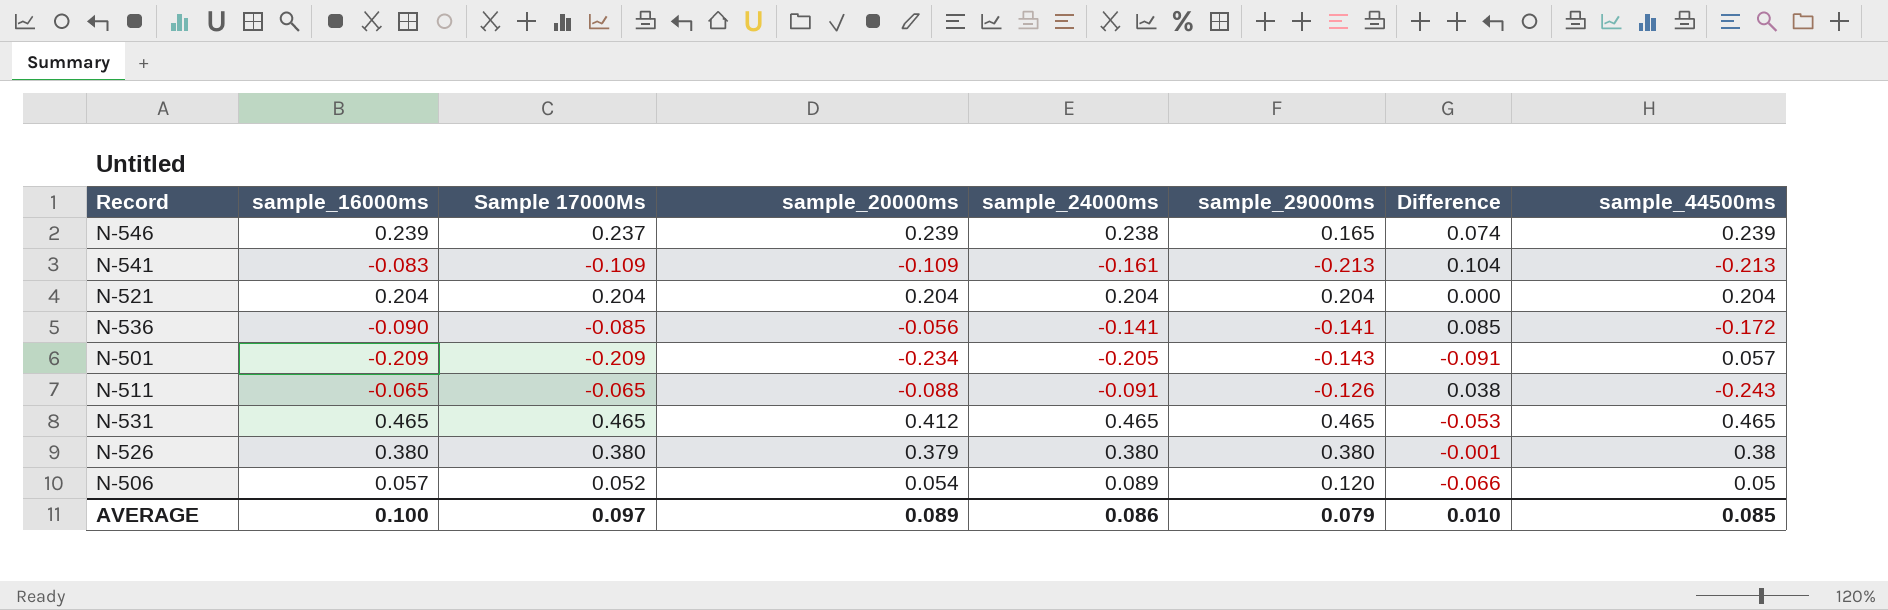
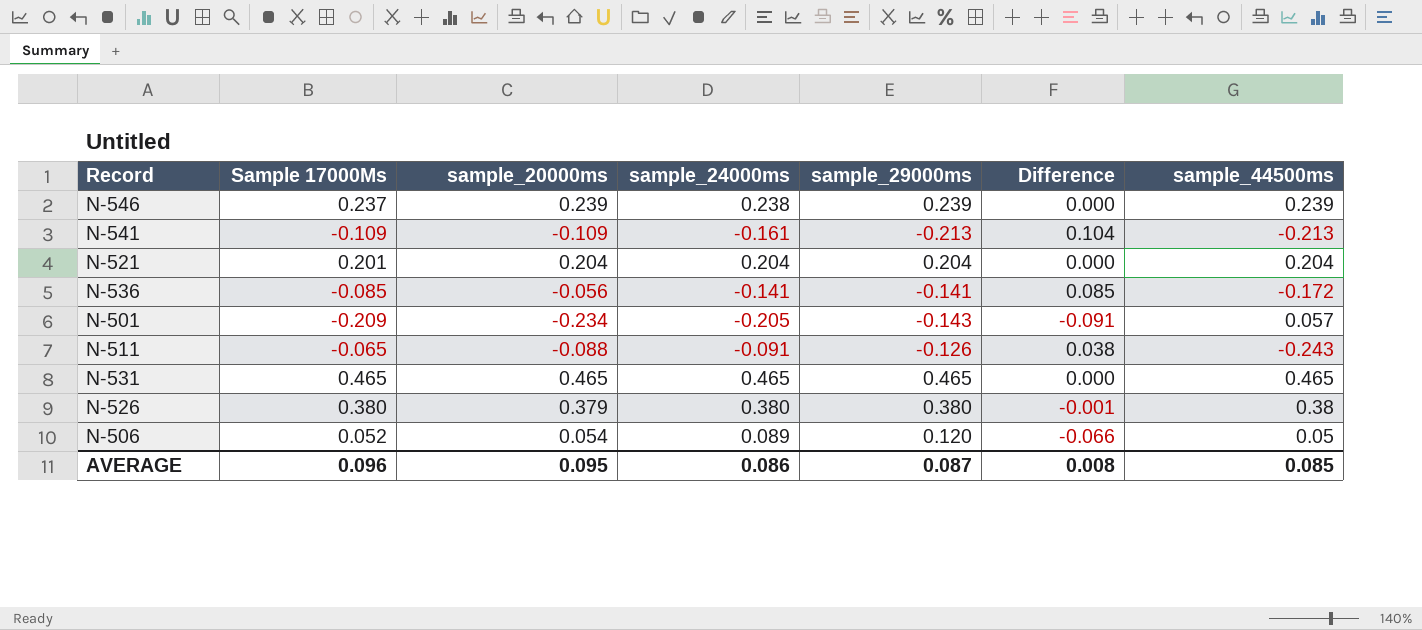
column sample_16000ms | position: 2 -> none
N-546 | sample_29000ms: 0.165 -> 0.239
N-546 | Difference: 0.074 -> 0.000
N-521 | Sample 17000Ms: 0.204 -> 0.201
N-531 | sample_20000ms: 0.412 -> 0.465
N-531 | Difference: -0.053 -> 0.000
AVERAGE | Sample 17000Ms: 0.097 -> 0.096
AVERAGE | sample_20000ms: 0.089 -> 0.095
AVERAGE | sample_29000ms: 0.079 -> 0.087
AVERAGE | Difference: 0.010 -> 0.008

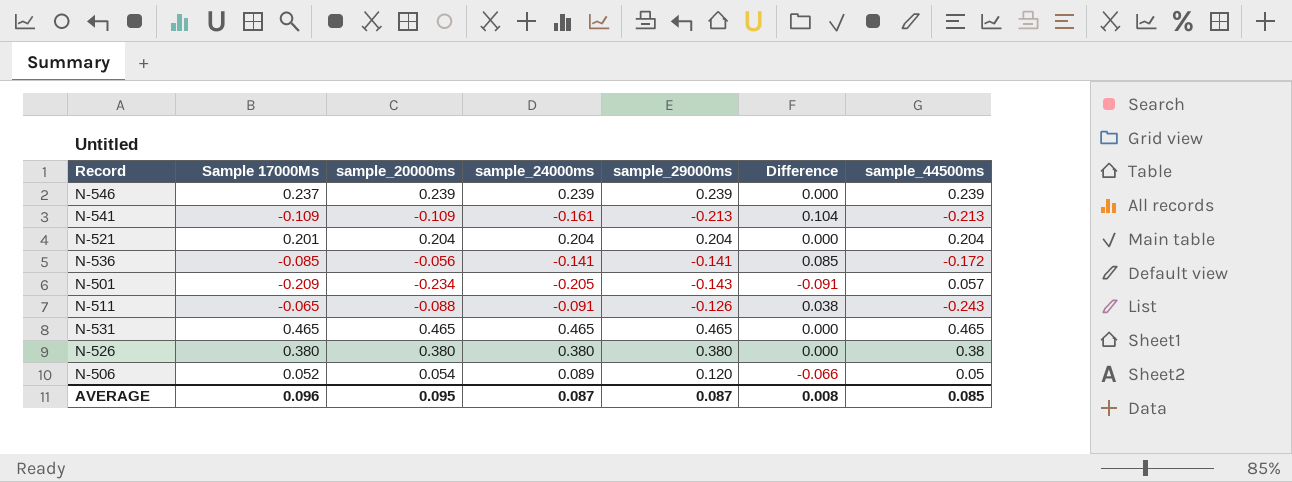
N-546 | sample_24000ms: 0.238 -> 0.239
N-526 | sample_20000ms: 0.379 -> 0.380
N-526 | Difference: -0.001 -> 0.000
AVERAGE | sample_24000ms: 0.086 -> 0.087

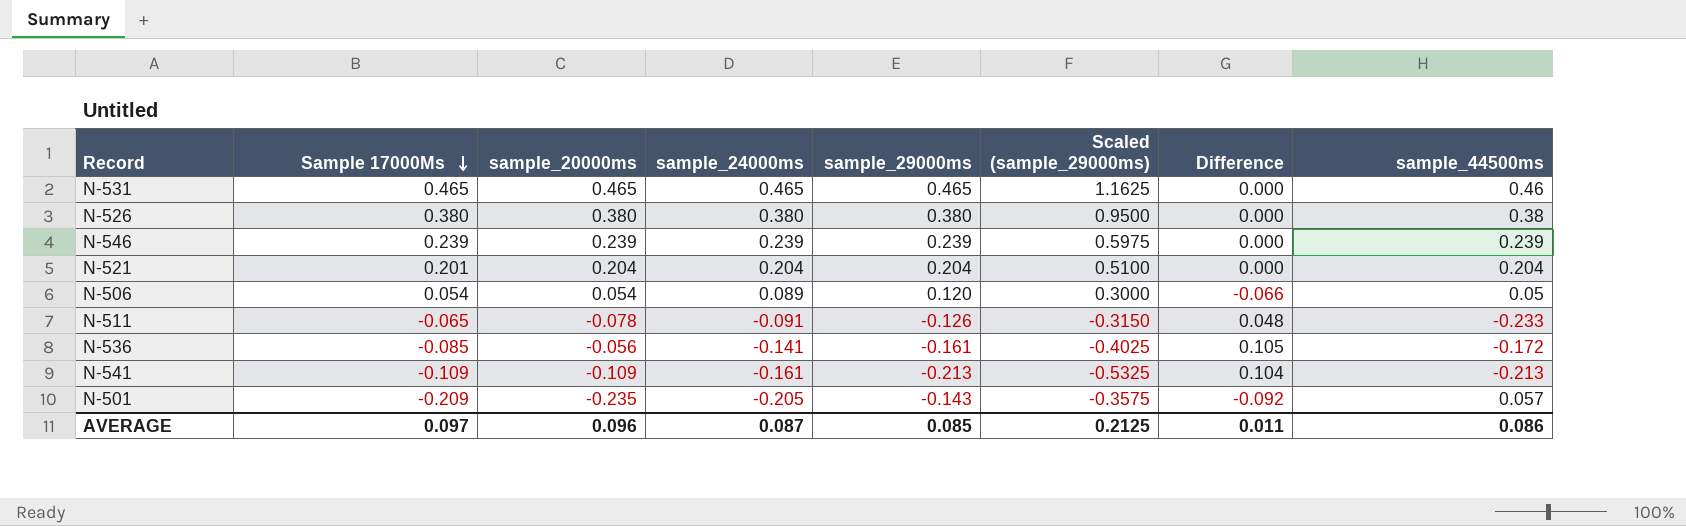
row order: none -> Sample 17000Ms descending
column Scaled (sample_29000ms) | formula: none -> [sample_29000ms] * 2.5
N-531 | sample_44500ms: 0.465 -> 0.46
N-546 | Sample 17000Ms: 0.237 -> 0.239
N-506 | Sample 17000Ms: 0.052 -> 0.054
N-511 | sample_20000ms: -0.088 -> -0.078
N-511 | Difference: 0.038 -> 0.048
N-511 | sample_44500ms: -0.243 -> -0.233
N-536 | sample_29000ms: -0.141 -> -0.161
N-536 | Difference: 0.085 -> 0.105
N-501 | sample_20000ms: -0.234 -> -0.235
N-501 | Difference: -0.091 -> -0.092
AVERAGE | Sample 17000Ms: 0.096 -> 0.097
AVERAGE | sample_20000ms: 0.095 -> 0.096
AVERAGE | sample_29000ms: 0.087 -> 0.085
AVERAGE | Difference: 0.008 -> 0.011
AVERAGE | sample_44500ms: 0.085 -> 0.086

